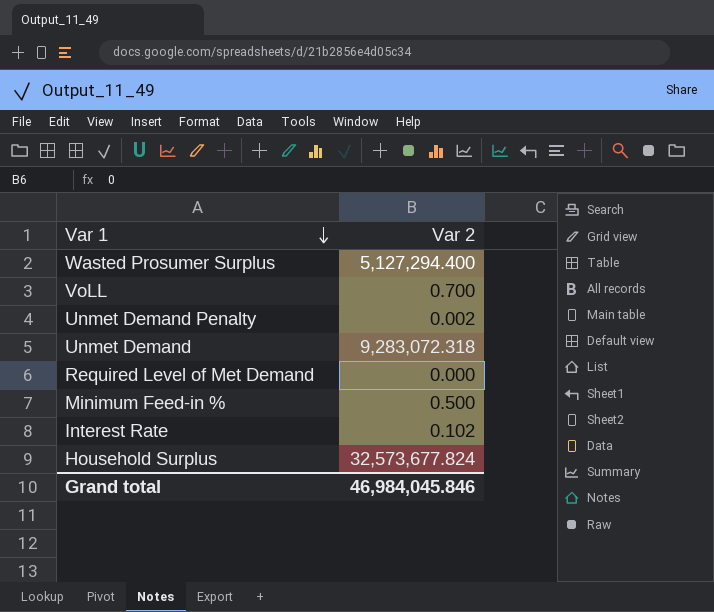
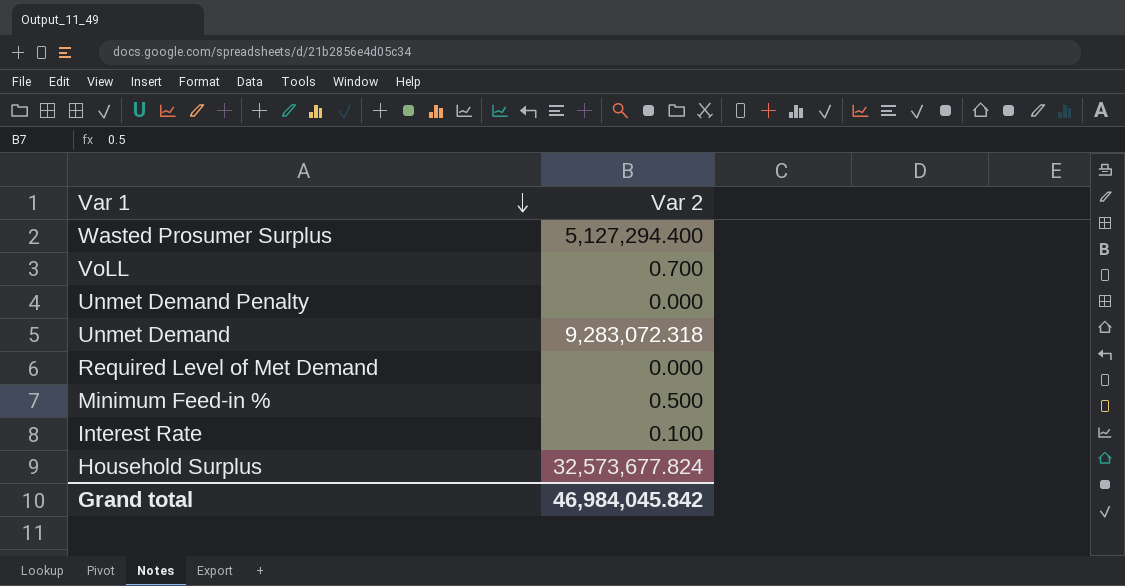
Unmet Demand Penalty | Var 2: 0.002 -> 0.000
Interest Rate | Var 2: 0.102 -> 0.100
Grand total | Var 2: 46,984,045.846 -> 46,984,045.842

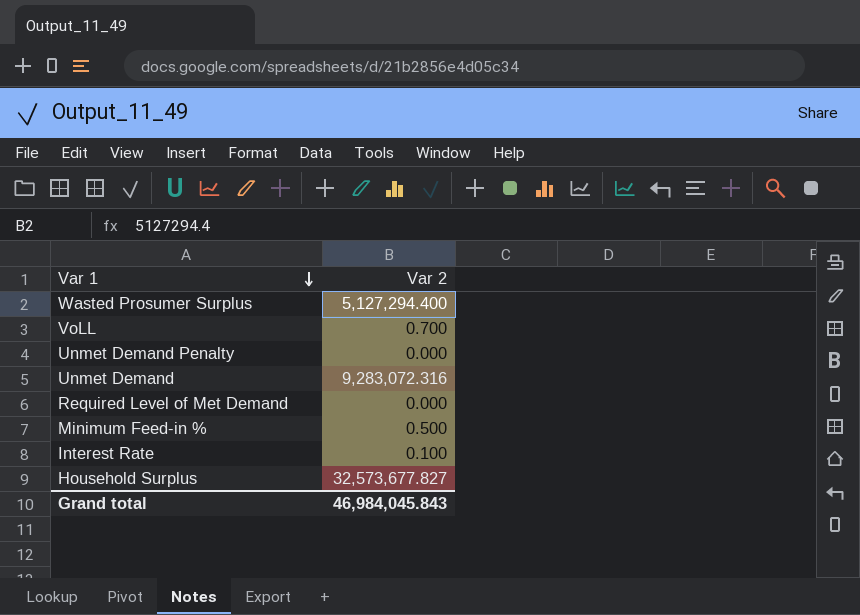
Unmet Demand | Var 2: 9,283,072.318 -> 9,283,072.316
Household Surplus | Var 2: 32,573,677.824 -> 32,573,677.827
Grand total | Var 2: 46,984,045.842 -> 46,984,045.843

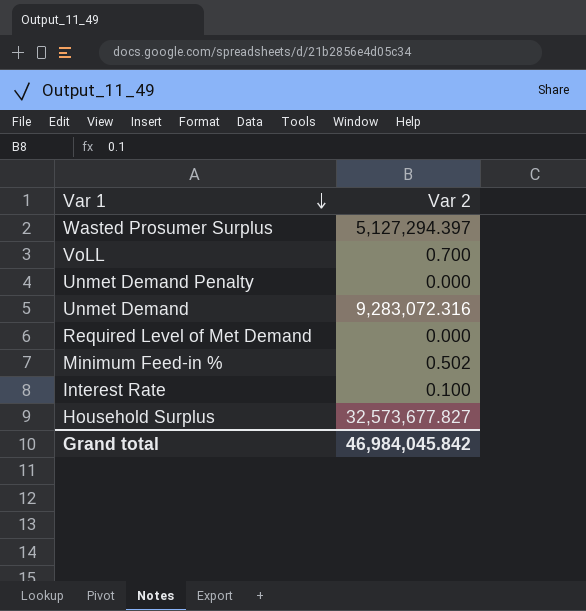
Wasted Prosumer Surplus | Var 2: 5,127,294.400 -> 5,127,294.397
Minimum Feed-in % | Var 2: 0.500 -> 0.502
Grand total | Var 2: 46,984,045.843 -> 46,984,045.842

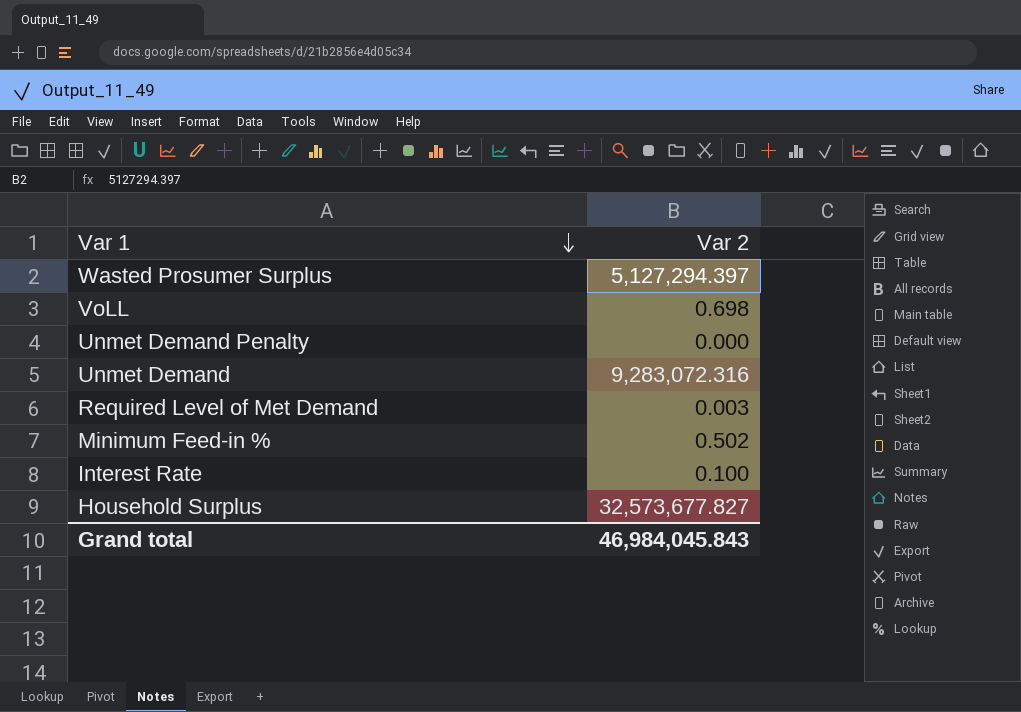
VoLL | Var 2: 0.700 -> 0.698
Required Level of Met Demand | Var 2: 0.000 -> 0.003
Grand total | Var 2: 46,984,045.842 -> 46,984,045.843

